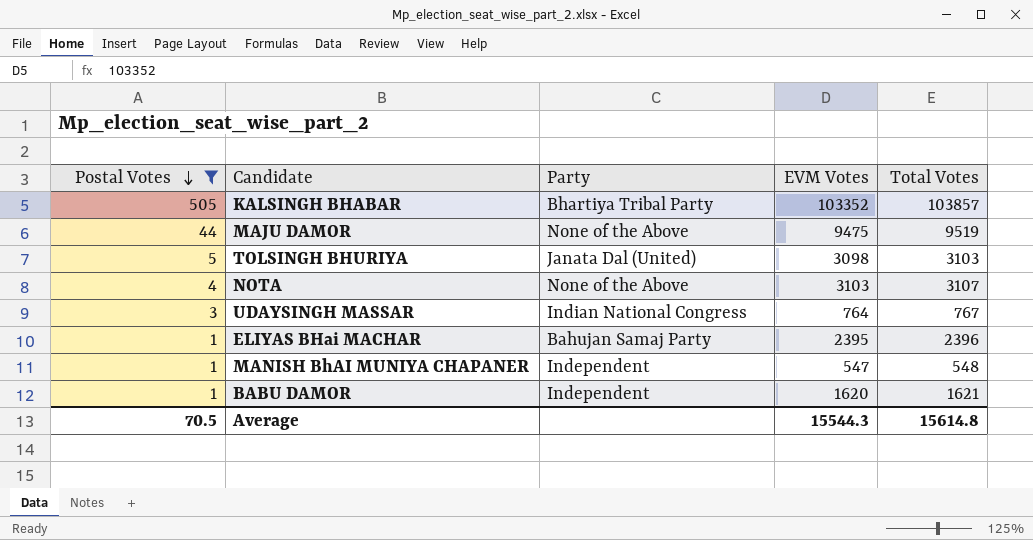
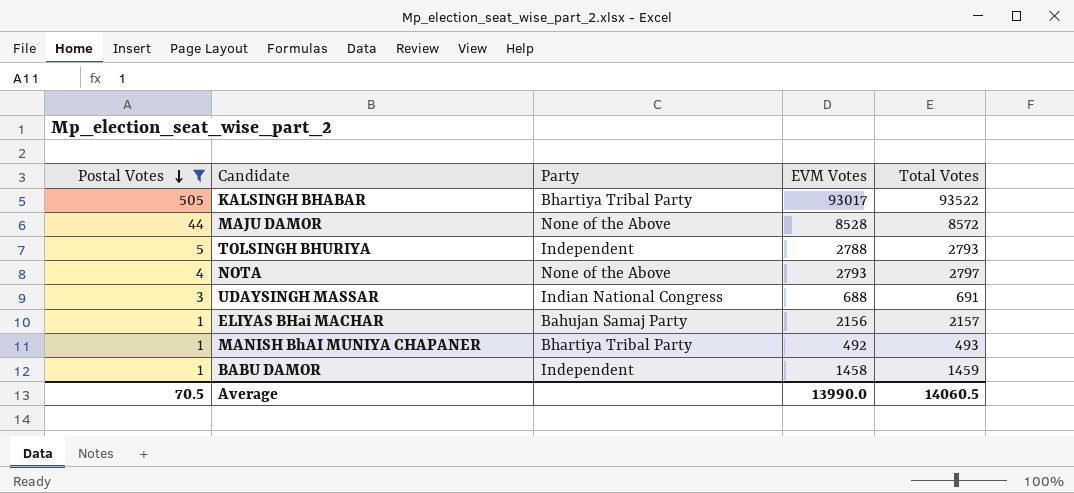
KALSINGH BHABAR | EVM Votes: 103352 -> 93017
KALSINGH BHABAR | Total Votes: 103857 -> 93522
MAJU DAMOR | EVM Votes: 9475 -> 8528
MAJU DAMOR | Total Votes: 9519 -> 8572
TOLSINGH BHURIYA | Party: Janata Dal (United) -> Independent
TOLSINGH BHURIYA | EVM Votes: 3098 -> 2788
TOLSINGH BHURIYA | Total Votes: 3103 -> 2793
NOTA | EVM Votes: 3103 -> 2793
NOTA | Total Votes: 3107 -> 2797
UDAYSINGH MASSAR | EVM Votes: 764 -> 688
UDAYSINGH MASSAR | Total Votes: 767 -> 691
ELIYAS BHai MACHAR | EVM Votes: 2395 -> 2156
ELIYAS BHai MACHAR | Total Votes: 2396 -> 2157
MANISH BhAI MUNIYA CHAPANER | Party: Independent -> Bhartiya Tribal Party
MANISH BhAI MUNIYA CHAPANER | EVM Votes: 547 -> 492
MANISH BhAI MUNIYA CHAPANER | Total Votes: 548 -> 493
BABU DAMOR | EVM Votes: 1620 -> 1458
BABU DAMOR | Total Votes: 1621 -> 1459
Average | EVM Votes: 15544.3 -> 13990.0
Average | Total Votes: 15614.8 -> 14060.5

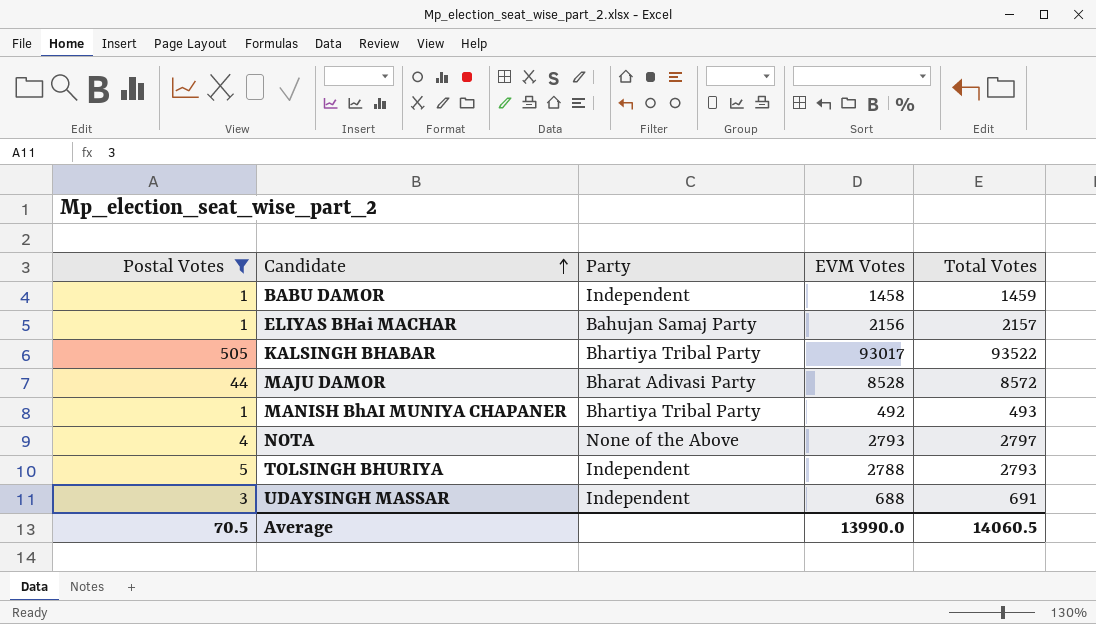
row order: Postal Votes descending -> Candidate ascending
MAJU DAMOR | Party: None of the Above -> Bharat Adivasi Party
UDAYSINGH MASSAR | Party: Indian National Congress -> Independent

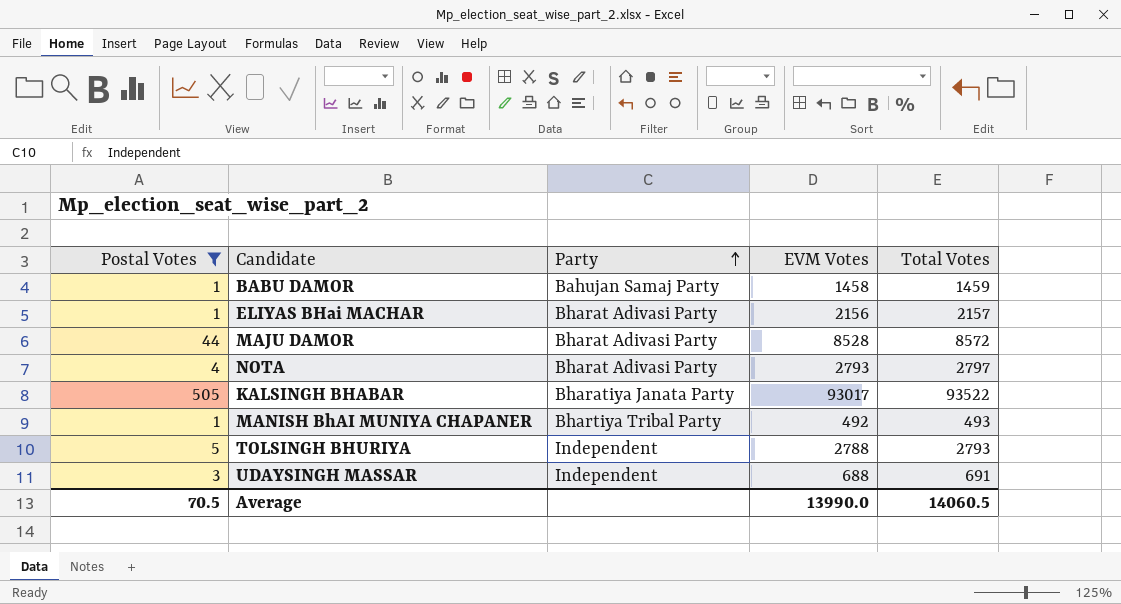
row order: Candidate ascending -> Party ascending
BABU DAMOR | Party: Independent -> Bahujan Samaj Party
ELIYAS BHai MACHAR | Party: Bahujan Samaj Party -> Bharat Adivasi Party
NOTA | Party: None of the Above -> Bharat Adivasi Party
KALSINGH BHABAR | Party: Bhartiya Tribal Party -> Bharatiya Janata Party

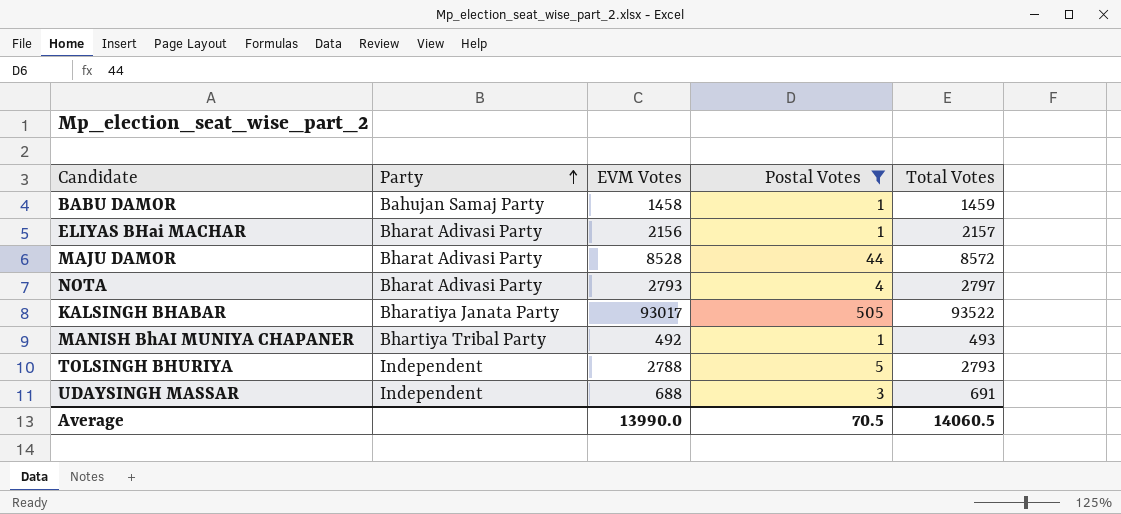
column Postal Votes | position: 1 -> 4

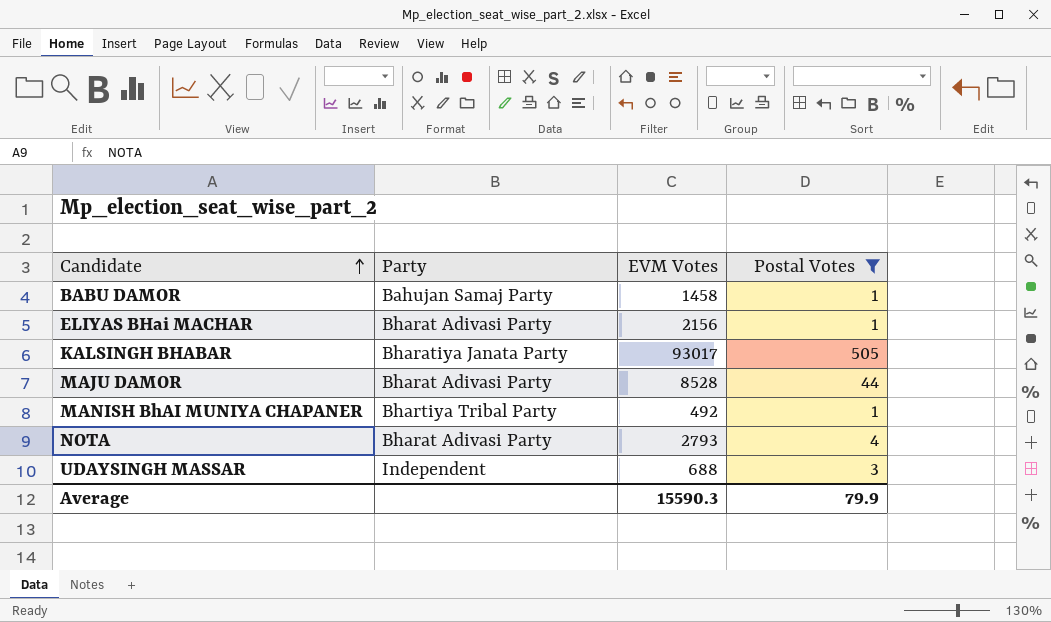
row order: Party ascending -> Candidate ascending
column Total Votes | formula: [EVM Votes] + [Postal Votes] -> none
row TOLSINGH BHURIYA: Independent | 2788 | 5 | 2793 -> none
Average | EVM Votes: 13990.0 -> 15590.3
Average | Postal Votes: 70.5 -> 79.9

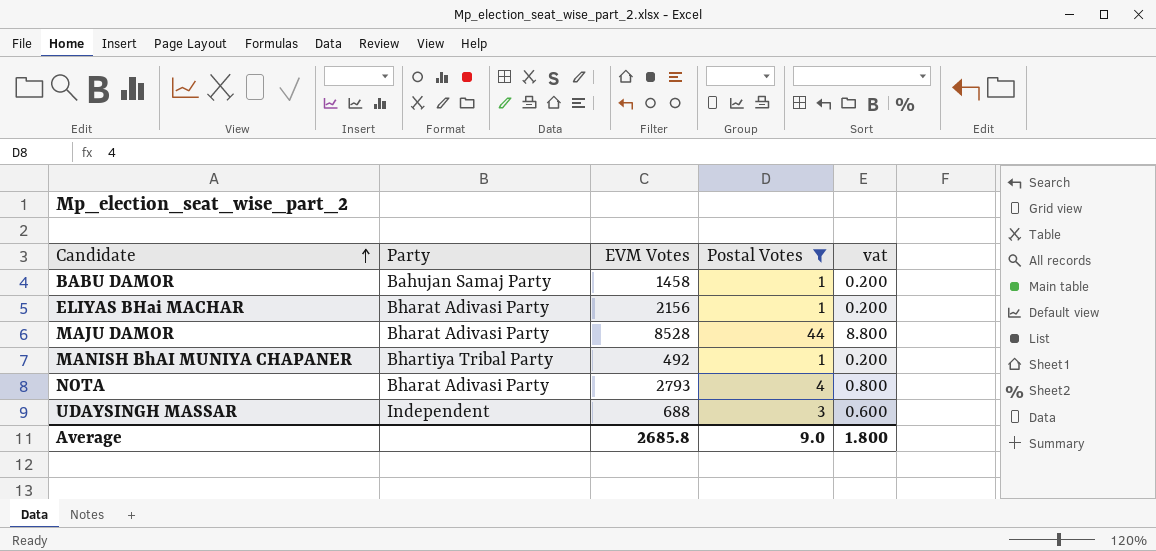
column vat | formula: none -> [Postal Votes] * 0.2
row KALSINGH BHABAR: Bharatiya Janata Party | 93017 | 505 -> none
Average | EVM Votes: 15590.3 -> 2685.8
Average | Postal Votes: 79.9 -> 9.0

